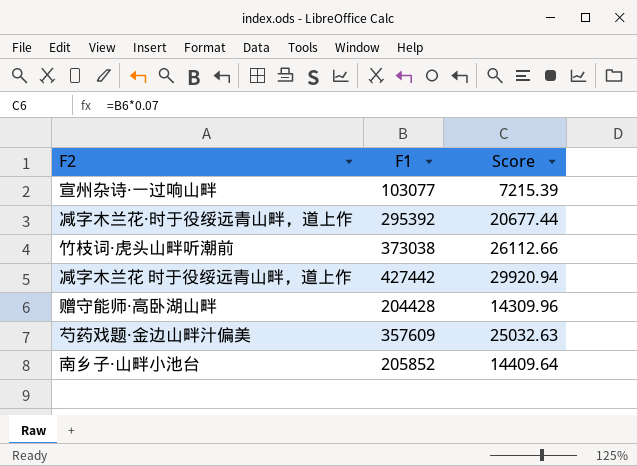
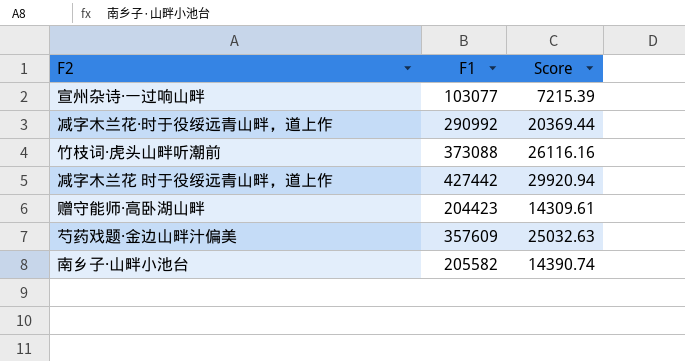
减字木兰花·时于役绥远青山畔，道上作 | F1: 295392 -> 290992
减字木兰花·时于役绥远青山畔，道上作 | Score: 20677.44 -> 20369.44
竹枝词·虎头山畔听潮前 | F1: 373038 -> 373088
竹枝词·虎头山畔听潮前 | Score: 26112.66 -> 26116.16
赠守能师·高卧湖山畔 | F1: 204428 -> 204423
赠守能师·高卧湖山畔 | Score: 14309.96 -> 14309.61
南乡子·山畔小池台 | F1: 205852 -> 205582
南乡子·山畔小池台 | Score: 14409.64 -> 14390.74

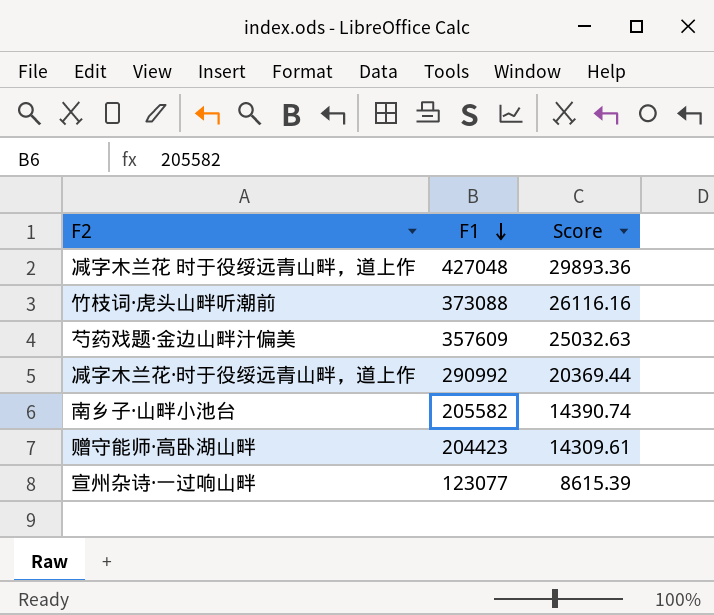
row order: none -> F1 descending
减字木兰花 时于役绥远青山畔，道上作 | F1: 427442 -> 427048
减字木兰花 时于役绥远青山畔，道上作 | Score: 29920.94 -> 29893.36
宣州杂诗·一过响山畔 | F1: 103077 -> 123077
宣州杂诗·一过响山畔 | Score: 7215.39 -> 8615.39

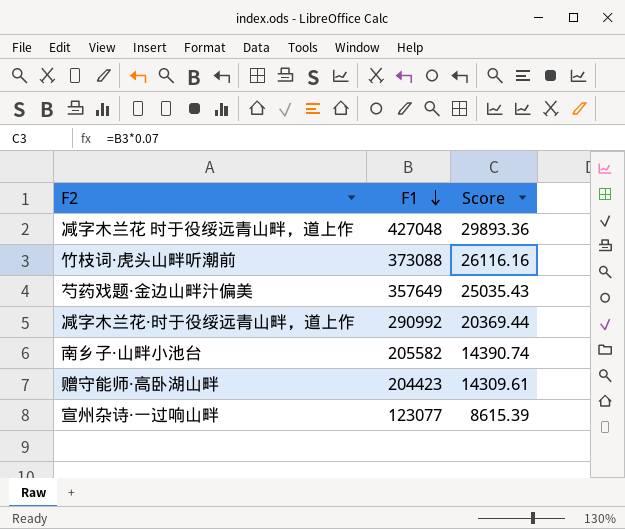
芍药戏题·金边山畔汁偏美 | F1: 357609 -> 357649
芍药戏题·金边山畔汁偏美 | Score: 25032.63 -> 25035.43

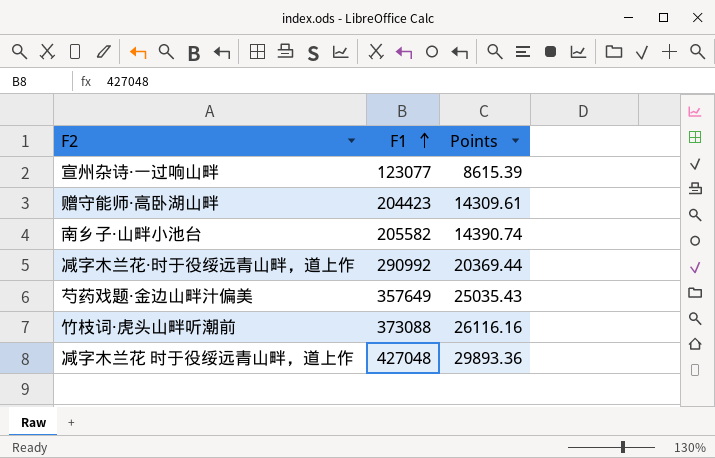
row order: F1 descending -> F1 ascending
column name: Score -> Points

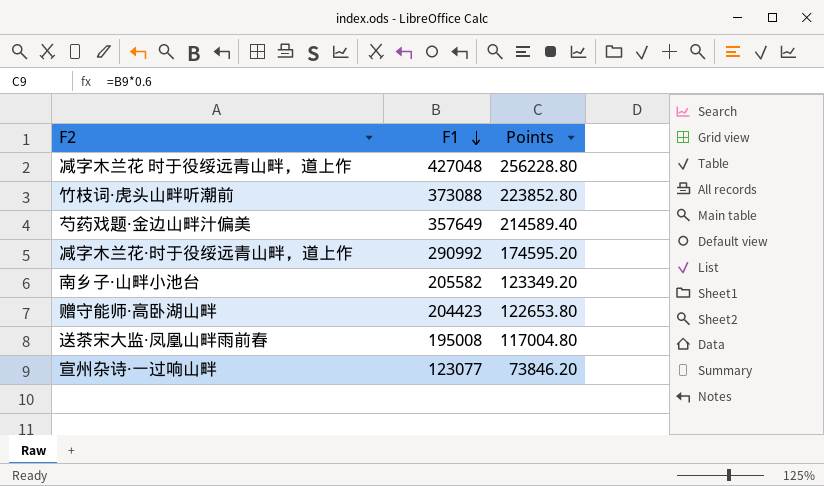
row order: F1 ascending -> F1 descending
column Points | formula: [F1] * 0.07 -> [F1] * 0.6
row 送茶宋大监·凤凰山畔雨前春: none -> 195008 | 117004.80

